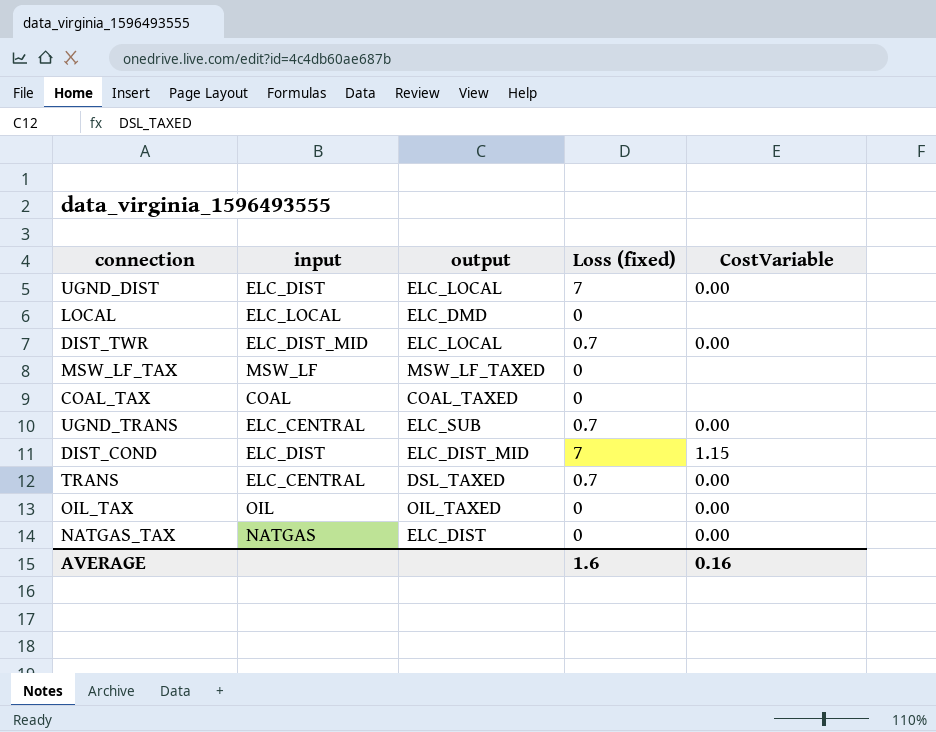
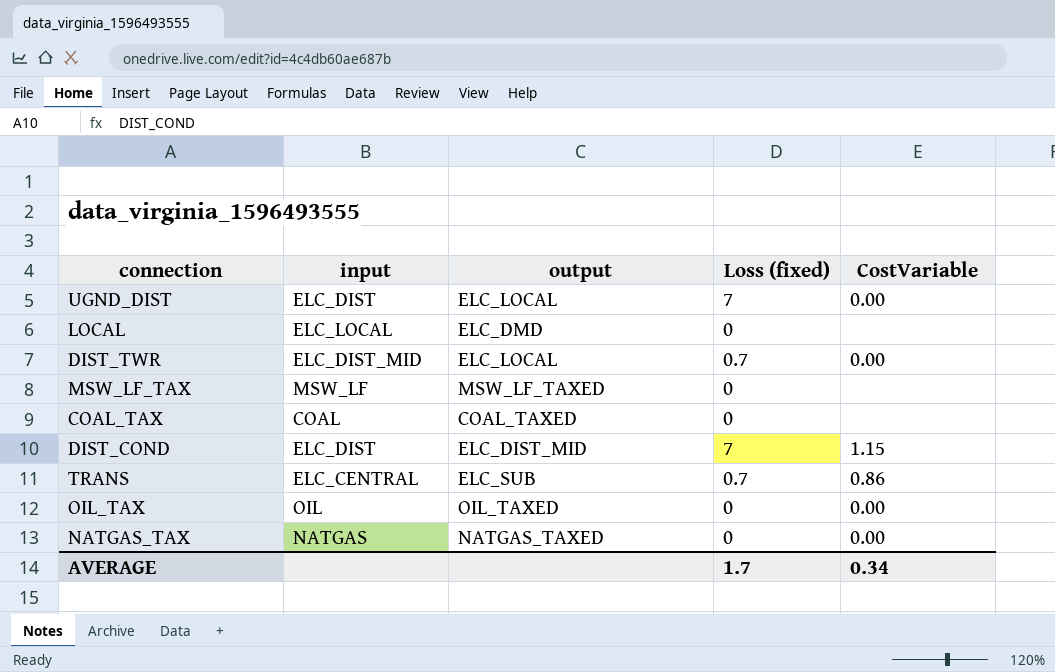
row UGND_TRANS: ELC_CENTRAL | ELC_SUB | 0.7 | 0.00 -> none
TRANS | output: DSL_TAXED -> ELC_SUB
TRANS | CostVariable: 0.00 -> 0.86
NATGAS_TAX | output: ELC_DIST -> NATGAS_TAXED
AVERAGE | Loss (fixed): 1.6 -> 1.7
AVERAGE | CostVariable: 0.16 -> 0.34

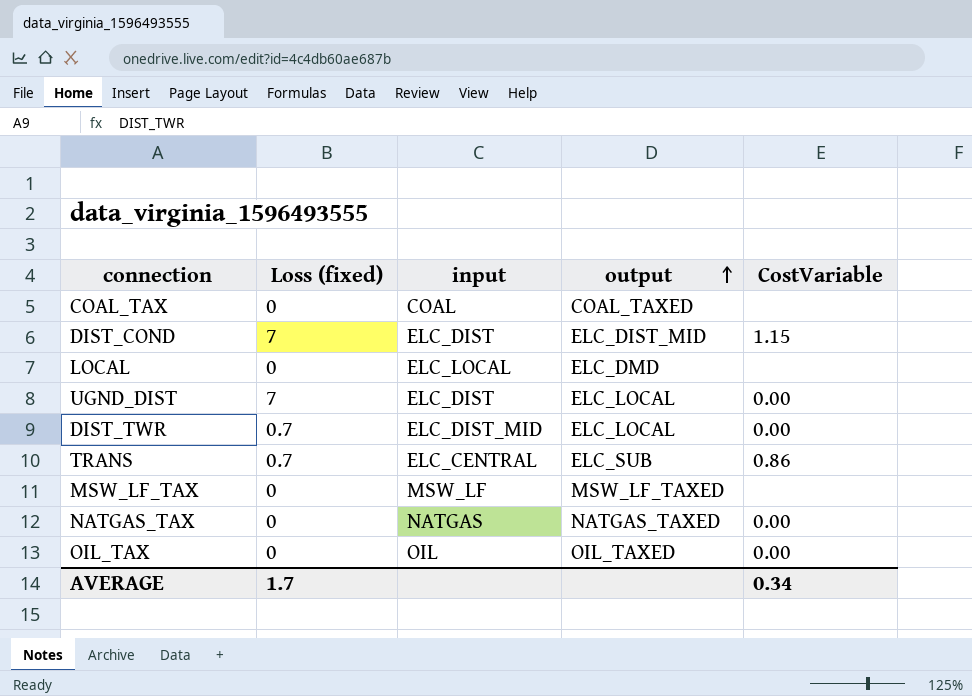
row order: none -> output ascending
column Loss (fixed) | position: 4 -> 2

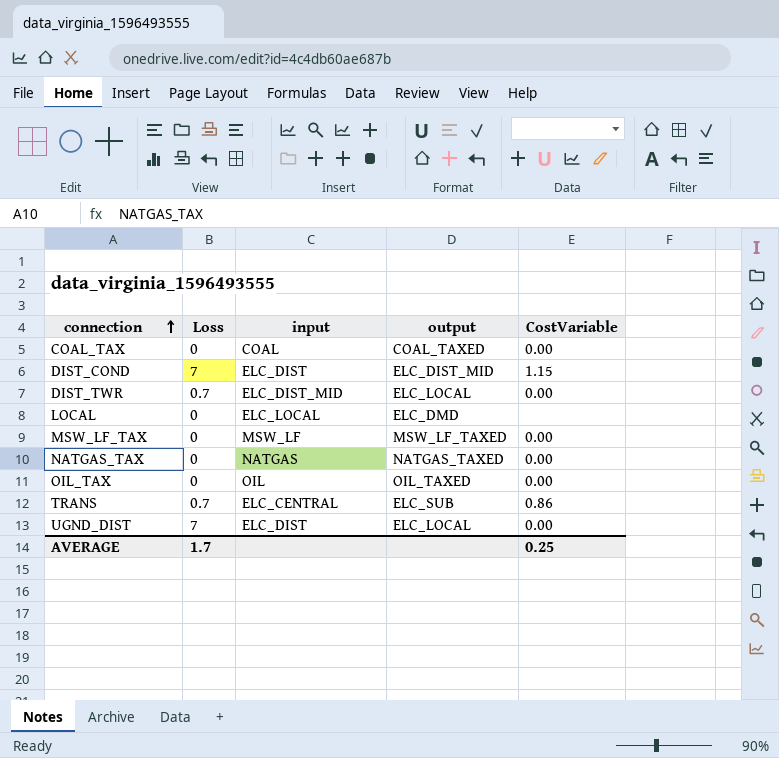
row order: output ascending -> connection ascending
column name: Loss (fixed) -> Loss
COAL_TAX | CostVariable: none -> 0.00
MSW_LF_TAX | CostVariable: none -> 0.00
AVERAGE | CostVariable: 0.34 -> 0.25

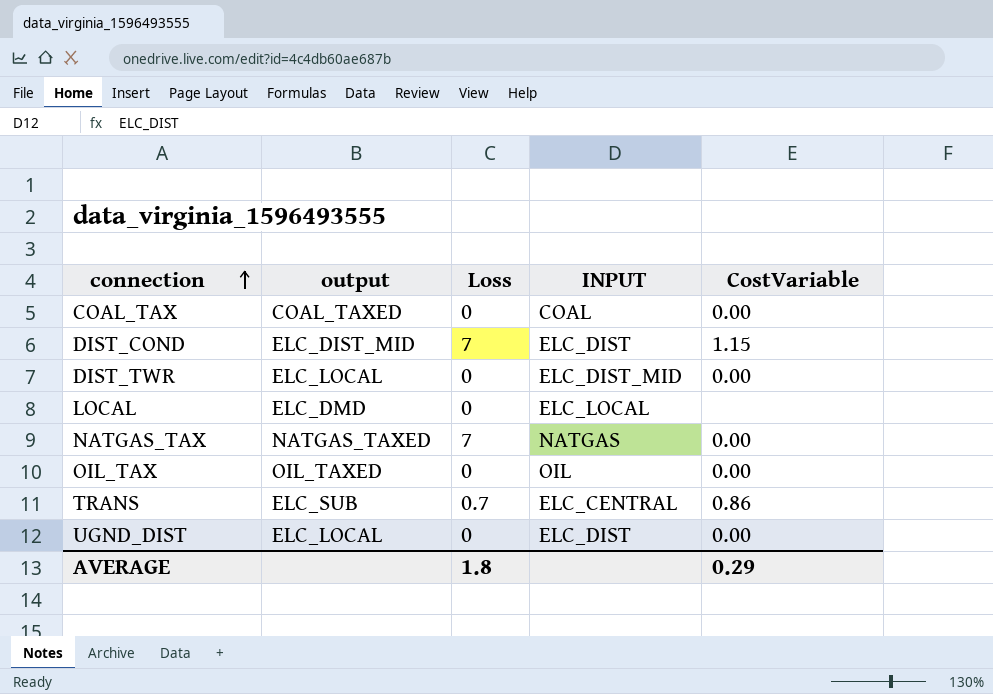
column output | position: 4 -> 2
column name: input -> INPUT
row MSW_LF_TAX: 0 | MSW_LF | MSW_LF_TAXED | 0.00 -> none
DIST_TWR | Loss: 0.7 -> 0
NATGAS_TAX | Loss: 0 -> 7
UGND_DIST | Loss: 7 -> 0
AVERAGE | Loss: 1.7 -> 1.8
AVERAGE | CostVariable: 0.25 -> 0.29

